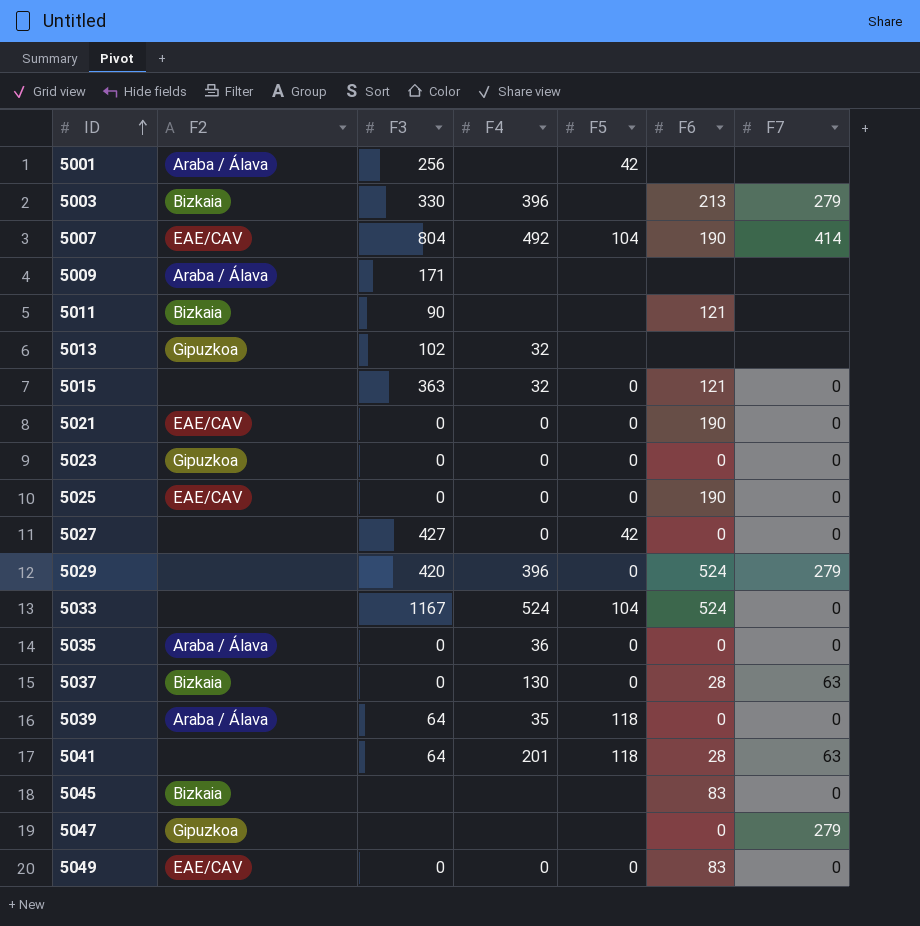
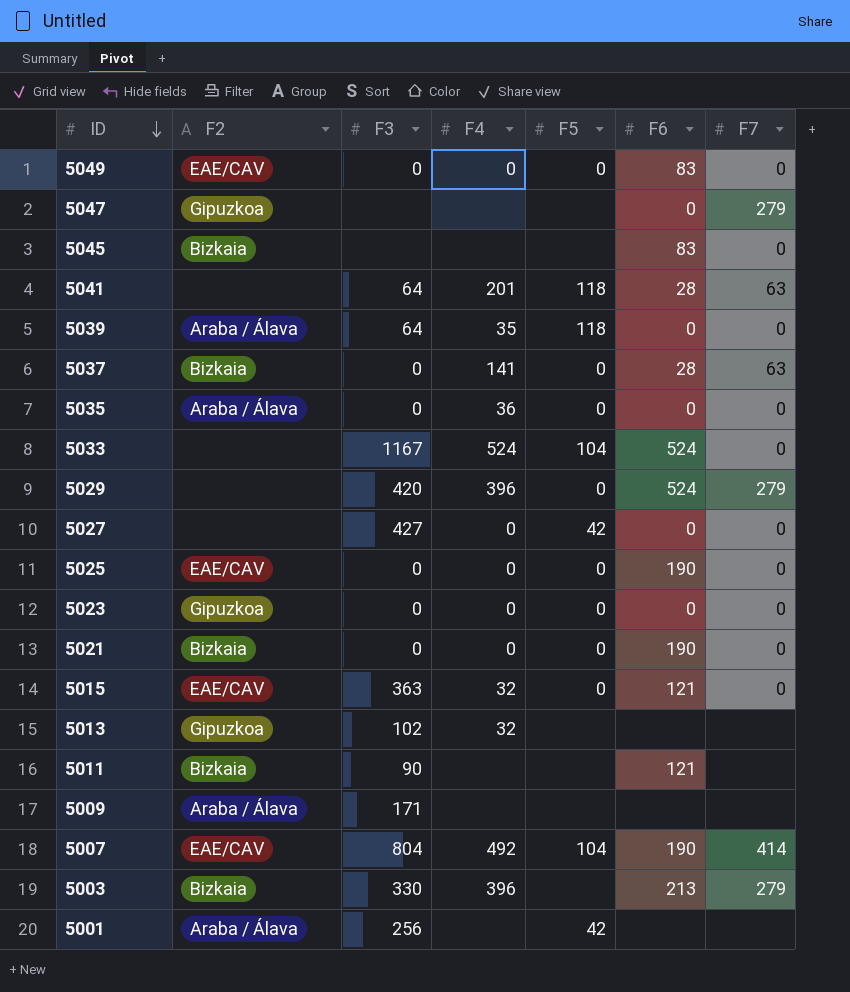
row order: ID ascending -> ID descending
5037 | F4: 130 -> 141
5021 | F2: EAE/CAV -> Bizkaia
5015 | F2: none -> EAE/CAV

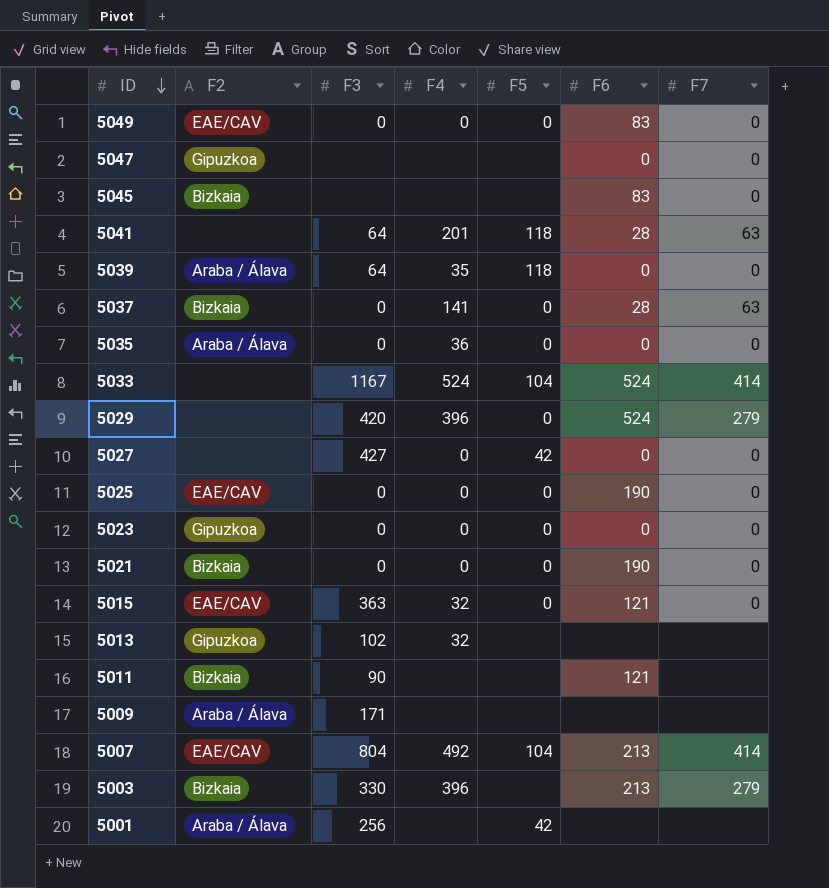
5047 | F7: 279 -> 0
5033 | F7: 0 -> 414
5007 | F6: 190 -> 213

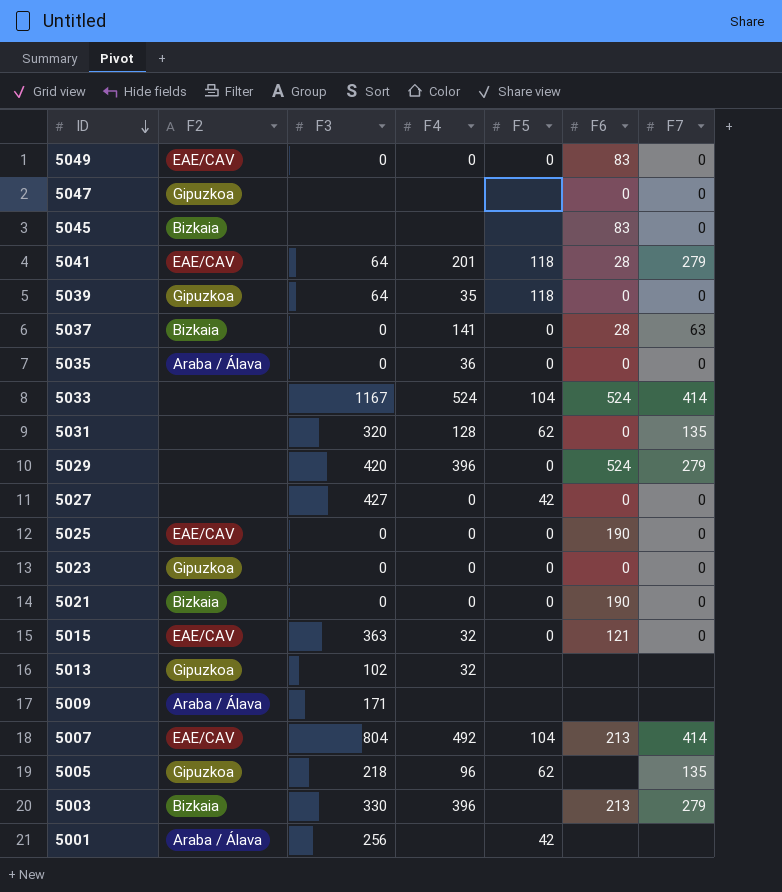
row 5011: Bizkaia | 90 | none | none | 121 | none -> none
5041 | F2: none -> EAE/CAV
5041 | F7: 63 -> 279
5039 | F2: Araba / Álava -> Gipuzkoa
row 5031: none -> none | 320 | 128 | 62 | 0 | 135
row 5005: none -> Gipuzkoa | 218 | 96 | 62 | none | 135

